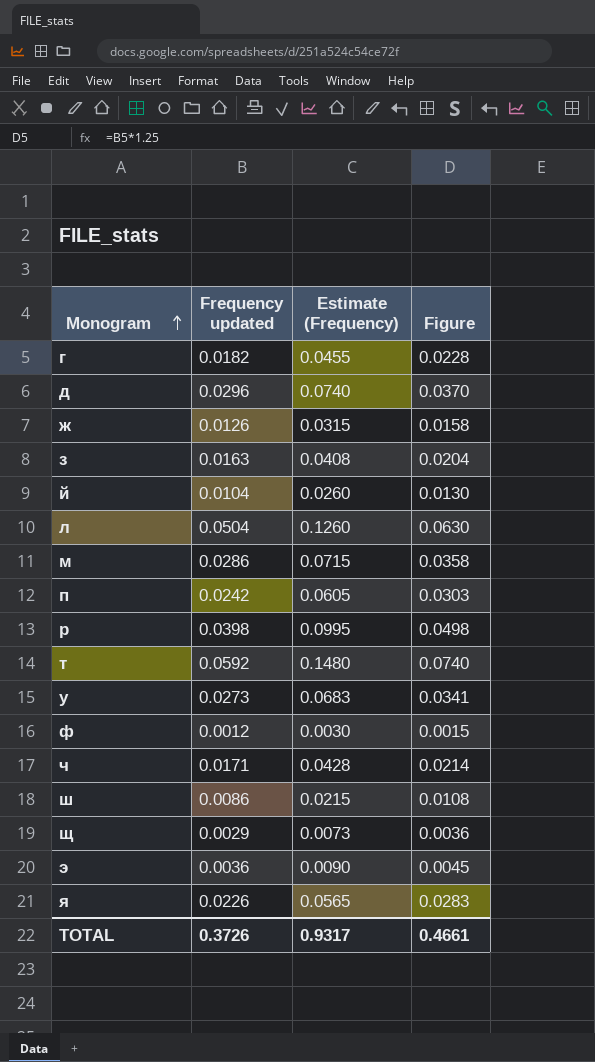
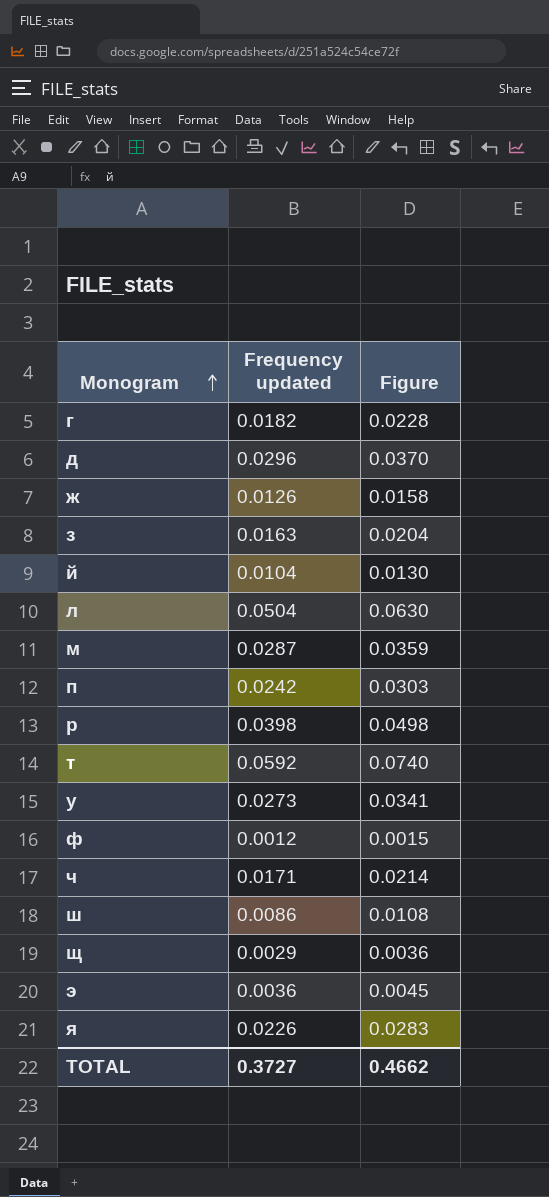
column Estimate (Frequency) | formula: [Frequency updated] * 2.5 -> none
м | Frequency updated: 0.0286 -> 0.0287
м | Figure: 0.0358 -> 0.0359
TOTAL | Frequency updated: 0.3726 -> 0.3727
TOTAL | Figure: 0.4661 -> 0.4662

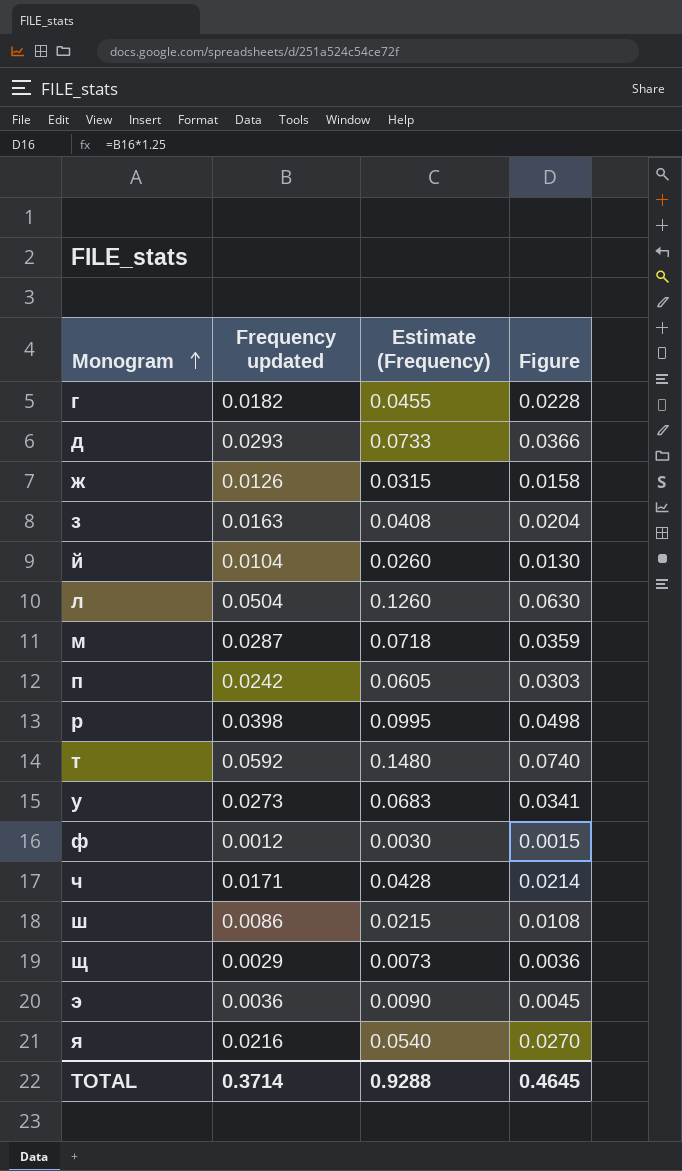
column Estimate (Frequency) | formula: none -> [Frequency updated] * 2.5
д | Frequency updated: 0.0296 -> 0.0293
д | Figure: 0.0370 -> 0.0366
я | Frequency updated: 0.0226 -> 0.0216
я | Figure: 0.0283 -> 0.0270
TOTAL | Frequency updated: 0.3727 -> 0.3714
TOTAL | Figure: 0.4662 -> 0.4645

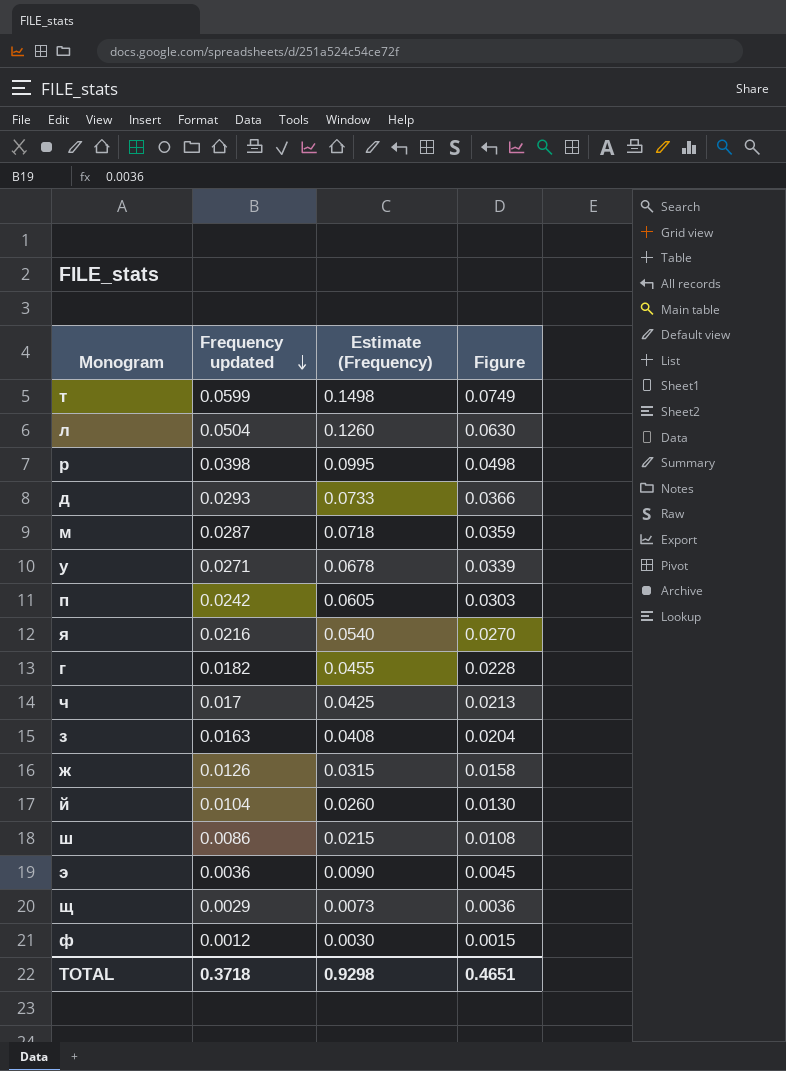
row order: Monogram ascending -> Frequency updated descending
т | Frequency updated: 0.0592 -> 0.0599
т | Estimate (Frequency): 0.1480 -> 0.1498
т | Figure: 0.0740 -> 0.0749
у | Frequency updated: 0.0273 -> 0.0271
у | Estimate (Frequency): 0.0683 -> 0.0678
у | Figure: 0.0341 -> 0.0339
ч | Frequency updated: 0.0171 -> 0.017
ч | Estimate (Frequency): 0.0428 -> 0.0425
ч | Figure: 0.0214 -> 0.0213
TOTAL | Frequency updated: 0.3714 -> 0.3718
TOTAL | Estimate (Frequency): 0.9288 -> 0.9298
TOTAL | Figure: 0.4645 -> 0.4651

